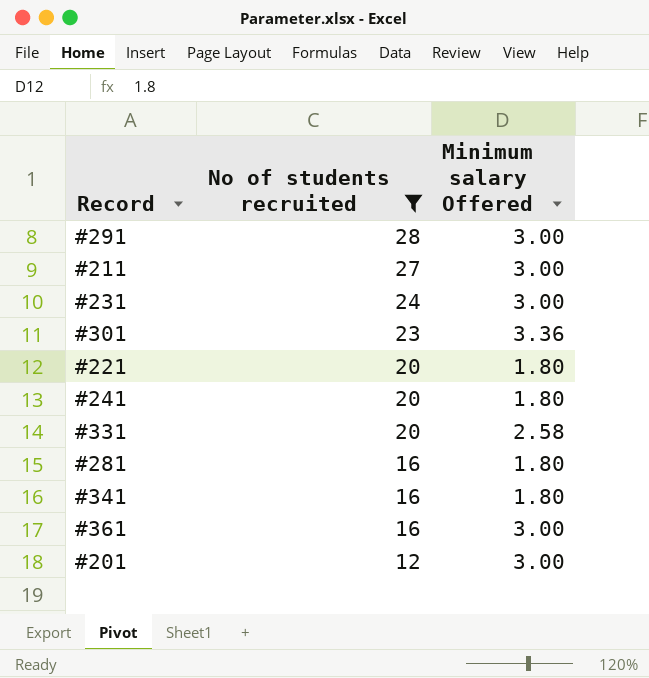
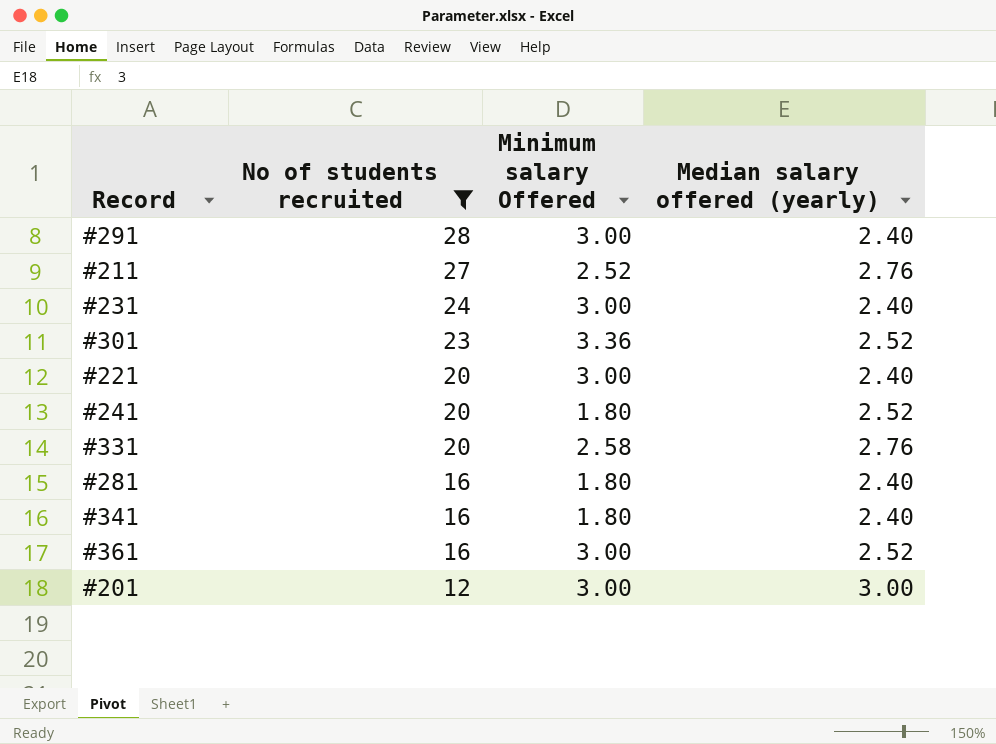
column Median salary offered (yearly) | position: none -> 4
#211 | Minimum salary Offered: 3.00 -> 2.52
#221 | Minimum salary Offered: 1.80 -> 3.00

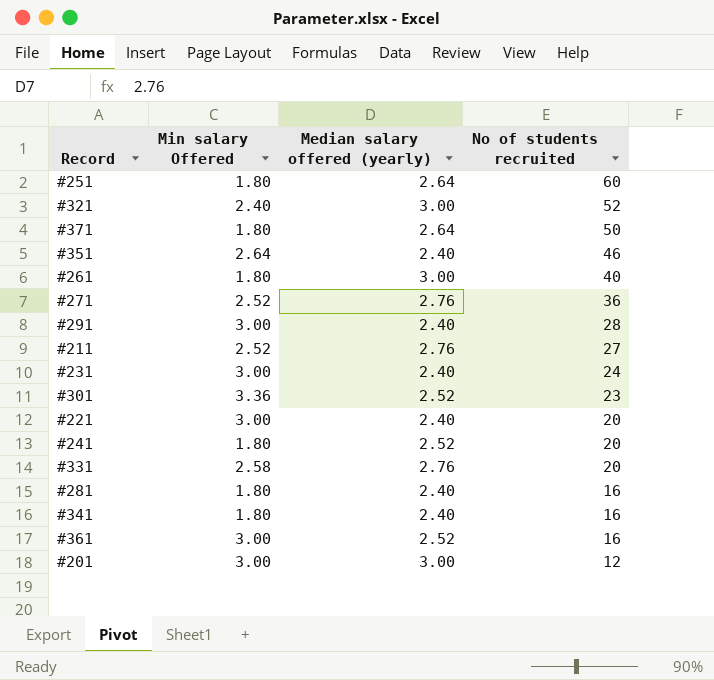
filter: No of students recruited <= 28 -> none
column name: Minimum salary Offered -> Min salary Offered
column No of students recruited | position: 2 -> 4

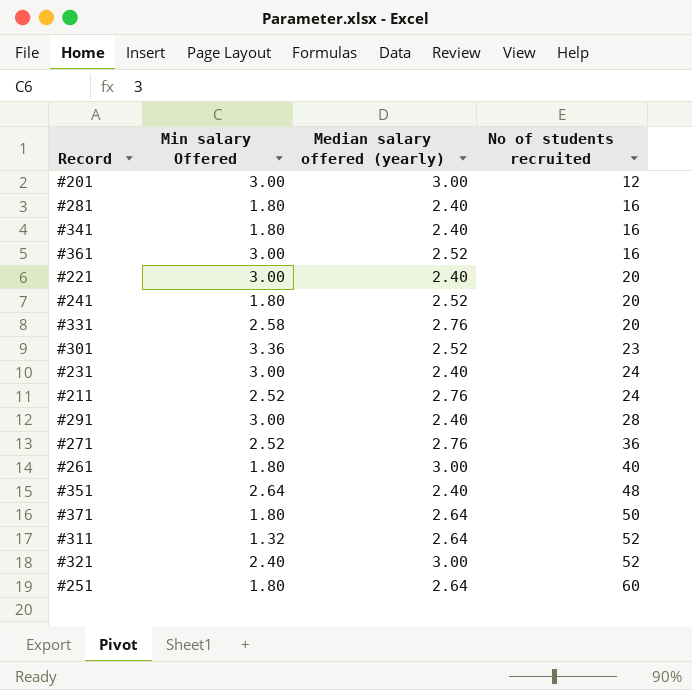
row order: No of students recruited descending -> No of students recruited ascending
#211 | No of students recruited: 27 -> 24
#351 | No of students recruited: 46 -> 48
row #311: none -> 1.32 | 2.64 | 52

